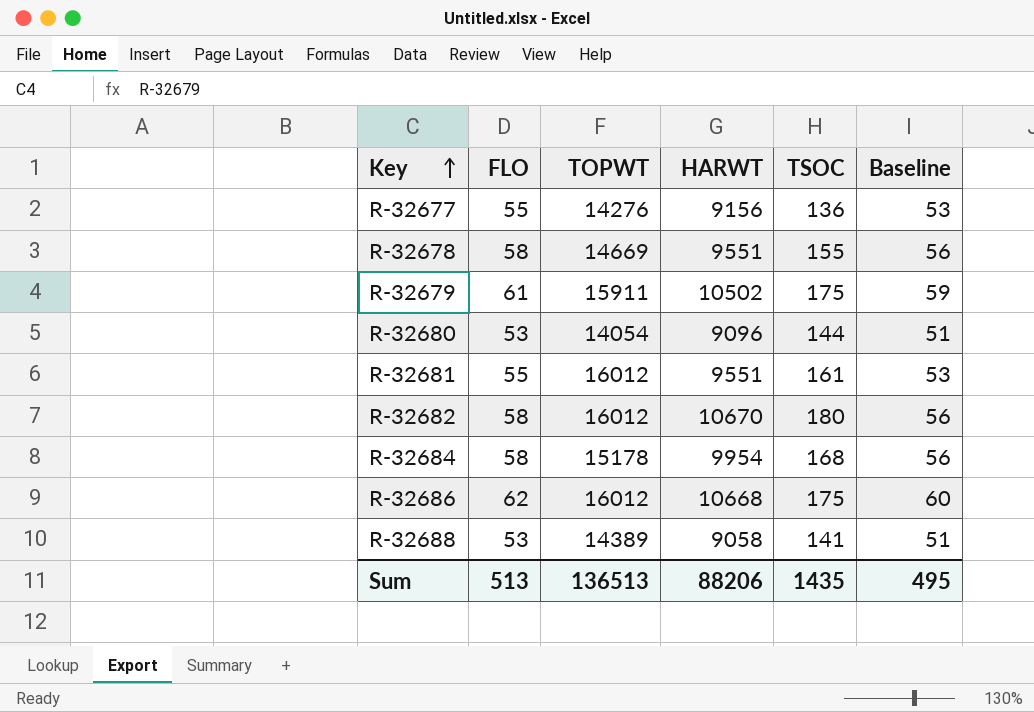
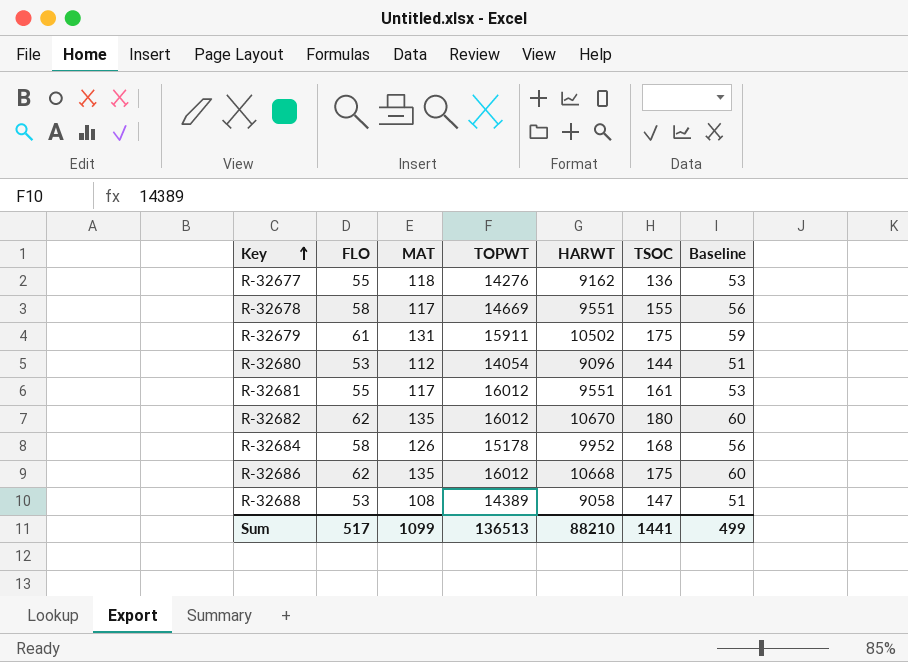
column MAT | position: none -> 3
R-32677 | HARWT: 9156 -> 9162
R-32682 | FLO: 58 -> 62
R-32682 | Baseline: 56 -> 60
R-32684 | HARWT: 9954 -> 9952
R-32688 | TSOC: 141 -> 147
Sum | FLO: 513 -> 517
Sum | HARWT: 88206 -> 88210
Sum | TSOC: 1435 -> 1441
Sum | Baseline: 495 -> 499

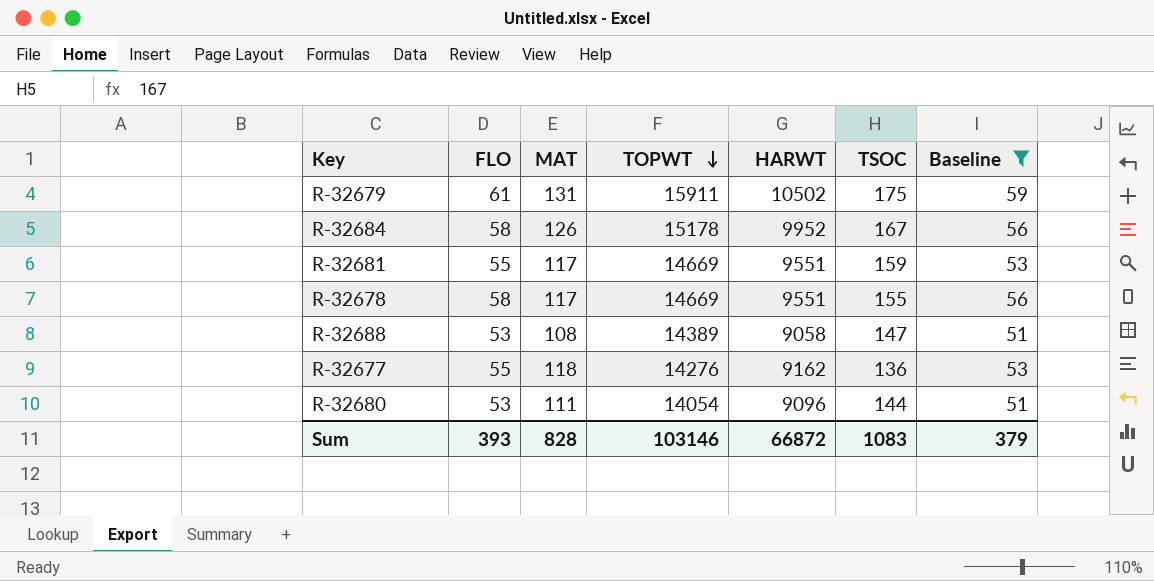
filter: none -> Baseline != 60
row order: Key ascending -> TOPWT descending
R-32684 | TSOC: 168 -> 167
R-32681 | TOPWT: 16012 -> 14669
R-32681 | TSOC: 161 -> 159
R-32680 | MAT: 112 -> 111
Sum | FLO: 517 -> 393
Sum | MAT: 1099 -> 828
Sum | TOPWT: 136513 -> 103146
Sum | HARWT: 88210 -> 66872
Sum | TSOC: 1441 -> 1083
Sum | Baseline: 499 -> 379

